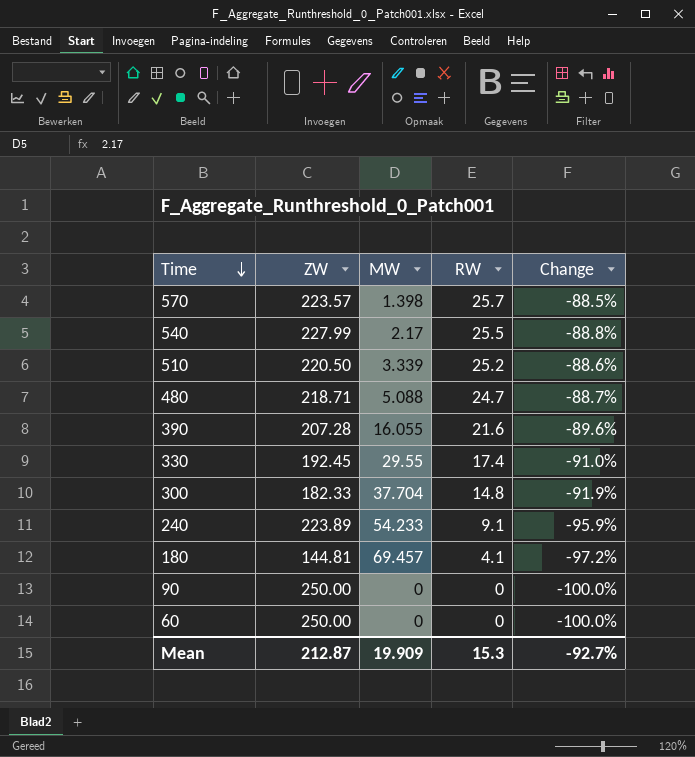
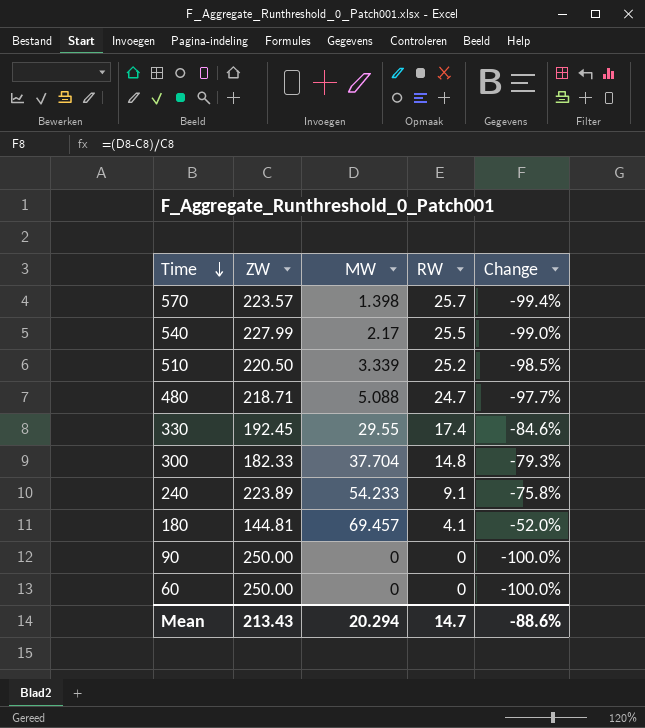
column Change | formula: ([RW] - [ZW]) / [ZW] -> ([MW] - [ZW]) / [ZW]
row 390: 207.28 | 16.055 | 21.6 | -89.6% -> none
Mean | ZW: 212.87 -> 213.43
Mean | MW: 19.909 -> 20.294
Mean | RW: 15.3 -> 14.7
Mean | Change: -92.7% -> -88.6%

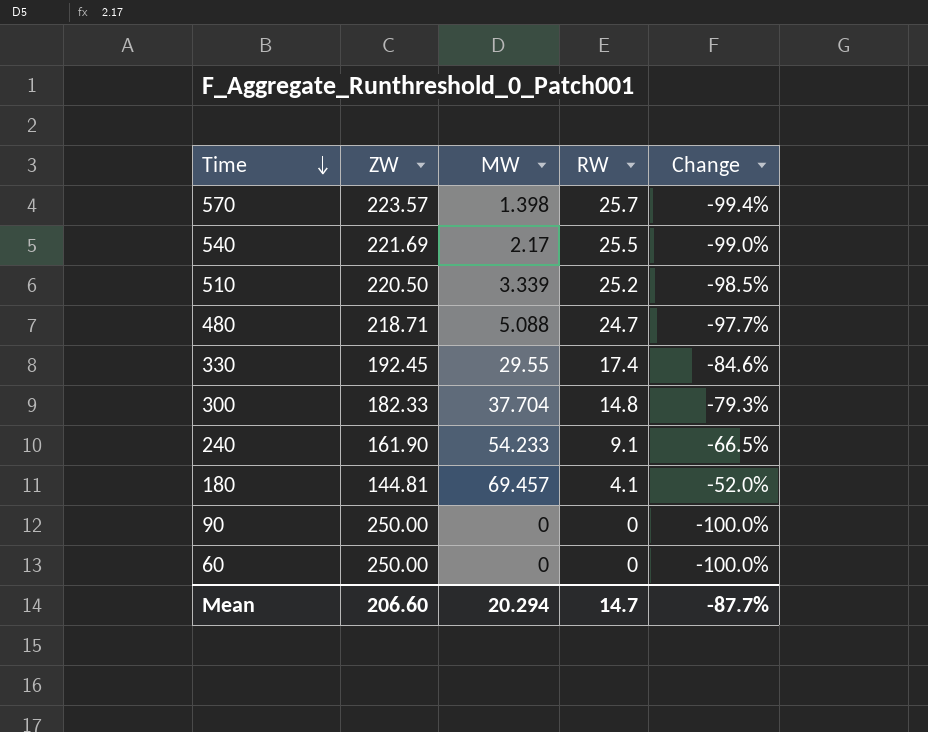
540 | ZW: 227.99 -> 221.69
240 | ZW: 223.89 -> 161.90
240 | Change: -75.8% -> -66.5%
Mean | ZW: 213.43 -> 206.60
Mean | Change: -88.6% -> -87.7%

